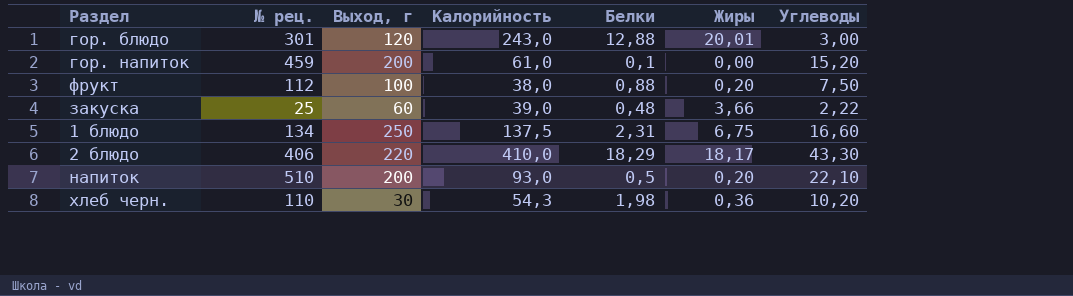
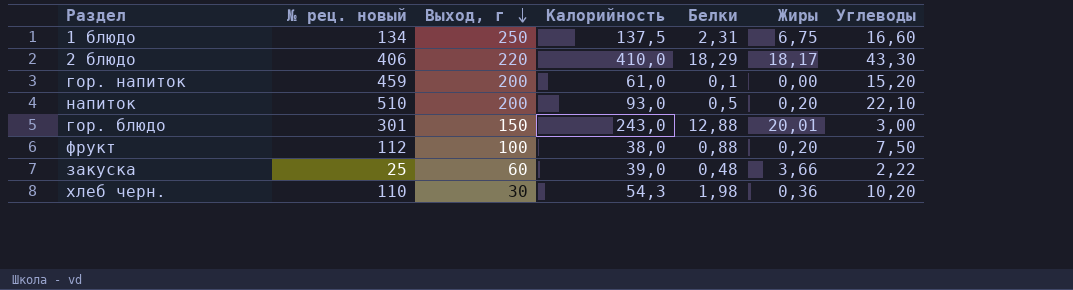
row order: none -> Выход, г descending
column name: № рец. -> № рец. новый
гор. блюдо | Выход, г: 120 -> 150

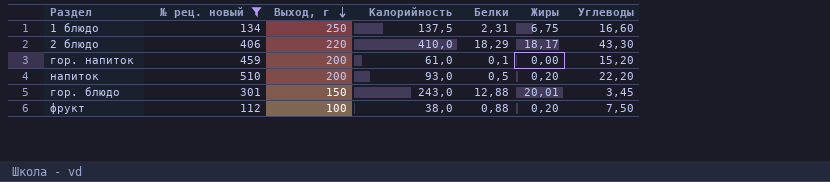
filter: none -> № рец. новый >= 112
напиток | Углеводы: 22,10 -> 22,20
гор. блюдо | Углеводы: 3,00 -> 3,45

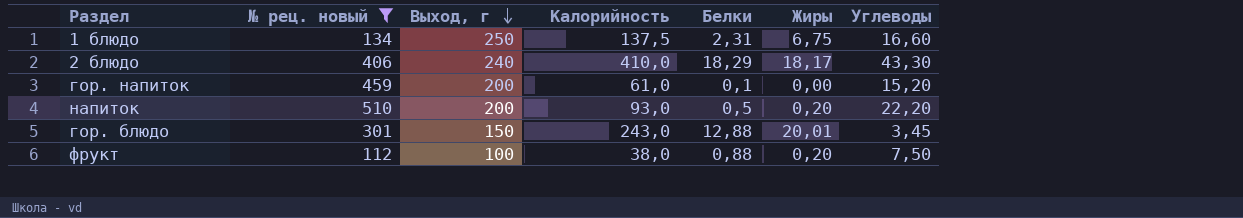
2 блюдо | Выход, г: 220 -> 240

